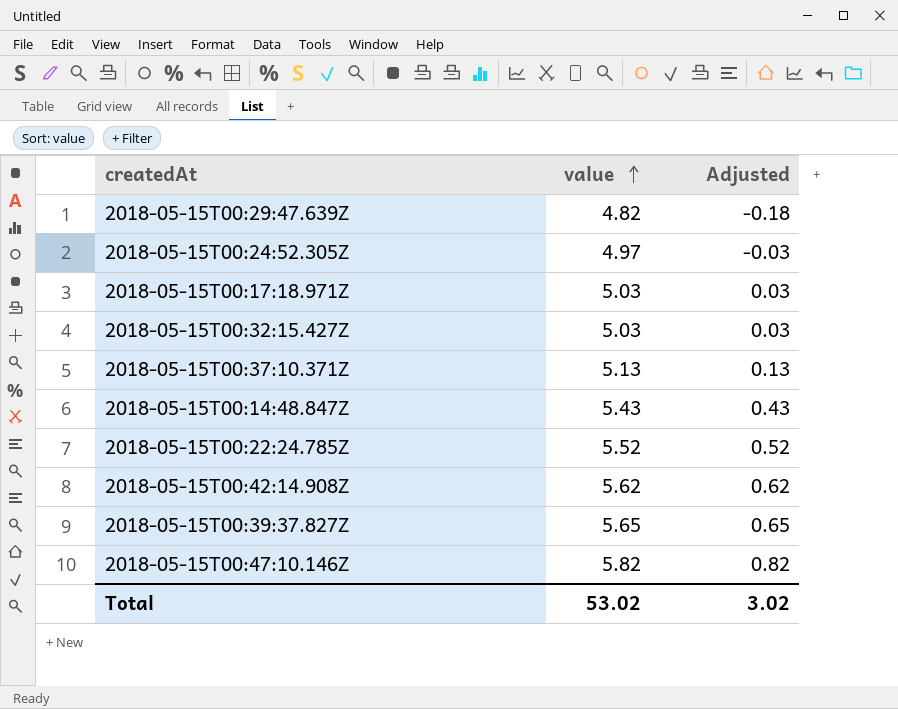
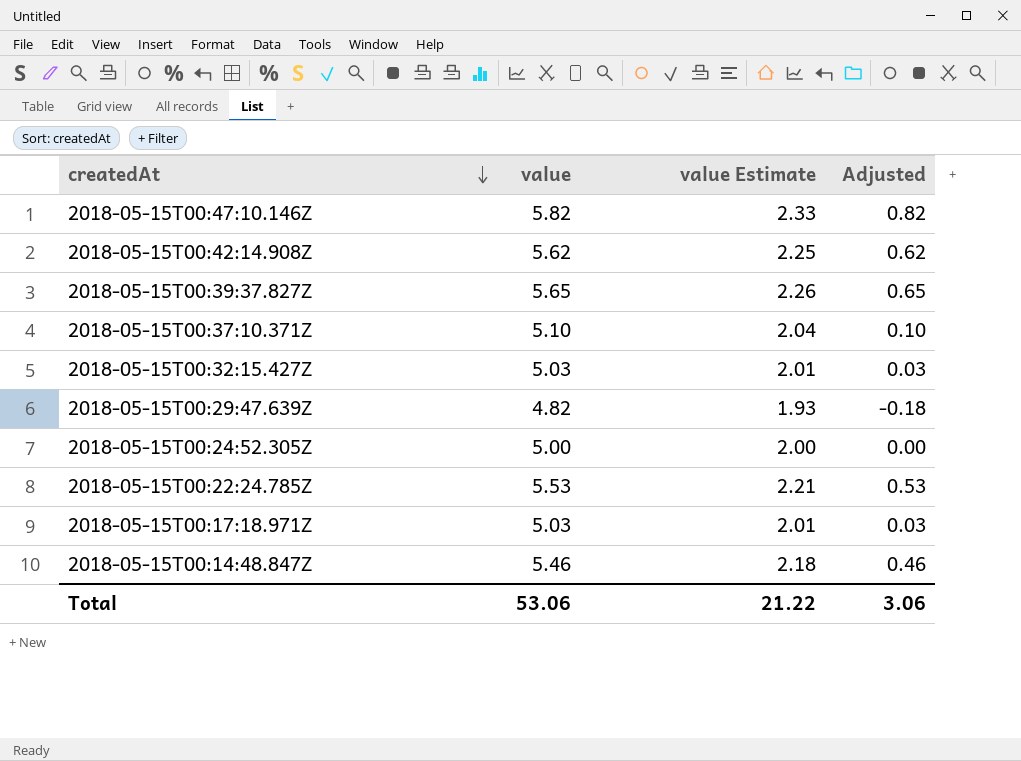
row order: value ascending -> createdAt descending
column value Estimate | formula: none -> [value] * 0.4
2018-05-15T00:37:10.371Z | value: 5.13 -> 5.10
2018-05-15T00:37:10.371Z | Adjusted: 0.13 -> 0.10
2018-05-15T00:24:52.305Z | value: 4.97 -> 5.00
2018-05-15T00:24:52.305Z | Adjusted: -0.03 -> 0.00
2018-05-15T00:22:24.785Z | value: 5.52 -> 5.53
2018-05-15T00:22:24.785Z | Adjusted: 0.52 -> 0.53
2018-05-15T00:14:48.847Z | value: 5.43 -> 5.46
2018-05-15T00:14:48.847Z | Adjusted: 0.43 -> 0.46
Total | value: 53.02 -> 53.06
Total | Adjusted: 3.02 -> 3.06

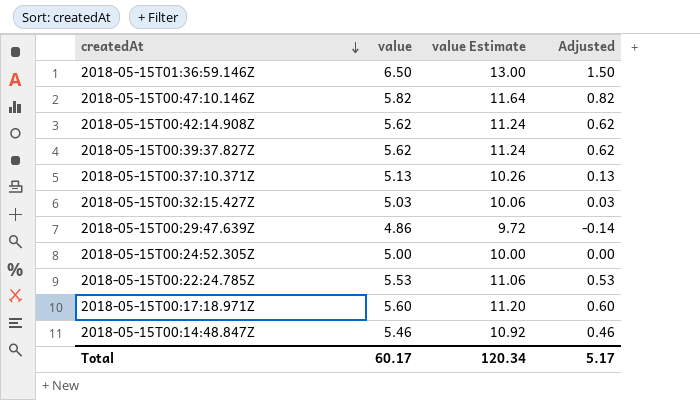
column value Estimate | formula: [value] * 0.4 -> [value] * 2
row 2018-05-15T01:36:59.146Z: none -> 6.50 | 13.00 | 1.50
2018-05-15T00:39:37.827Z | value: 5.65 -> 5.62
2018-05-15T00:39:37.827Z | Adjusted: 0.65 -> 0.62
2018-05-15T00:37:10.371Z | value: 5.10 -> 5.13
2018-05-15T00:37:10.371Z | Adjusted: 0.10 -> 0.13
2018-05-15T00:29:47.639Z | value: 4.82 -> 4.86
2018-05-15T00:29:47.639Z | Adjusted: -0.18 -> -0.14
2018-05-15T00:17:18.971Z | value: 5.03 -> 5.60
2018-05-15T00:17:18.971Z | Adjusted: 0.03 -> 0.60
Total | value: 53.06 -> 60.17
Total | value Estimate: 21.22 -> 120.34
Total | Adjusted: 3.06 -> 5.17

